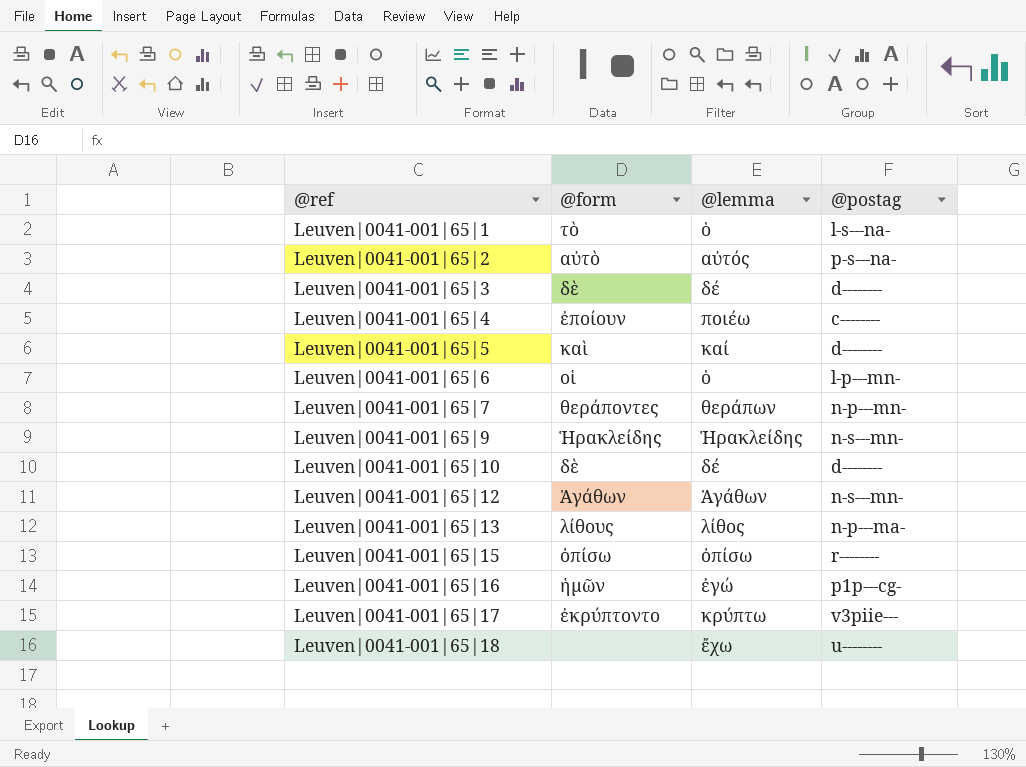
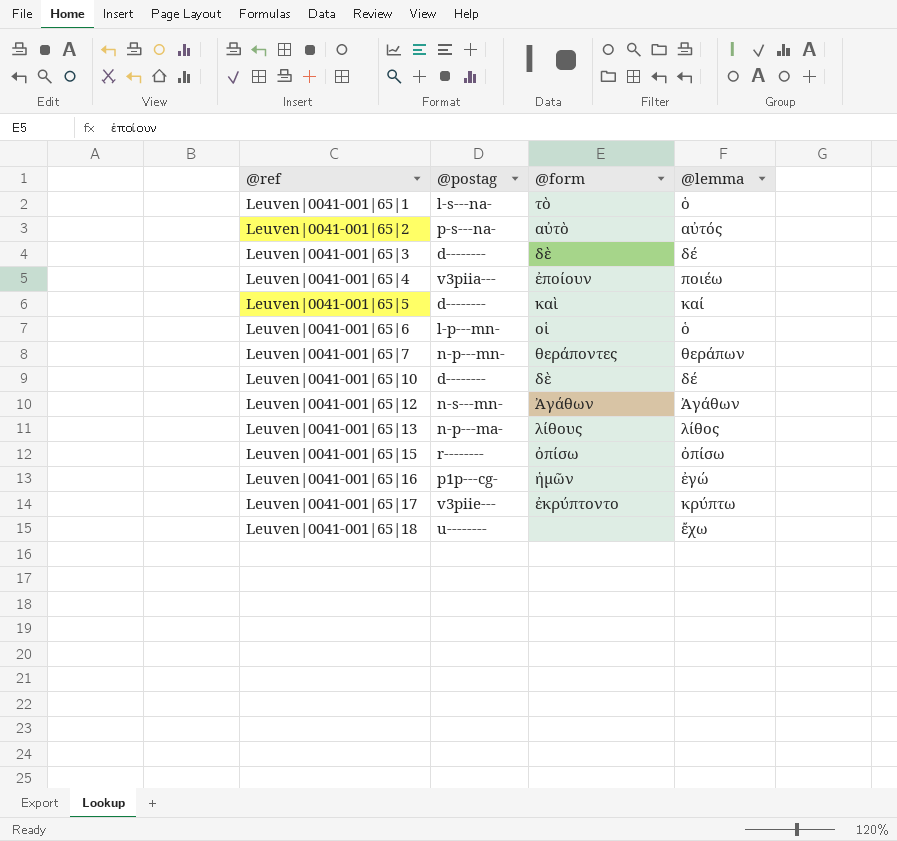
column @postag | position: 4 -> 2
row Leuven|0041-001|65|9: Ἡρακλείδης | Ἡρακλείδης | n-s---mn- -> none
Leuven|0041-001|65|4 | @postag: c-------- -> v3piia---

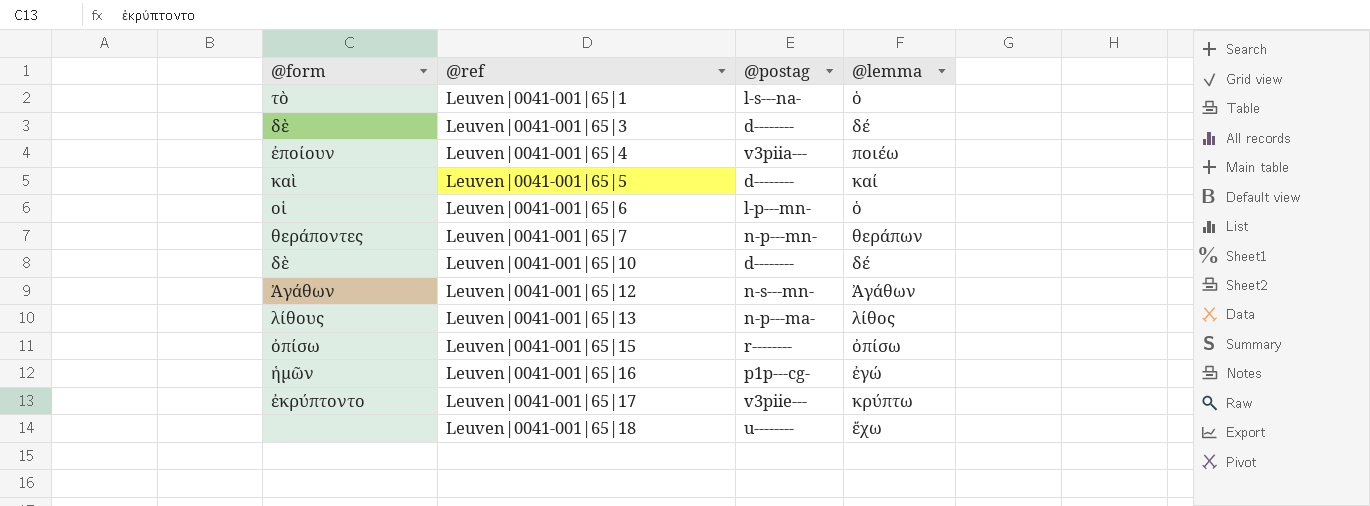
column @form | position: 3 -> 1
row Leuven|0041-001|65|2: p-s---na- | αὐτὸ | αὐτός -> none

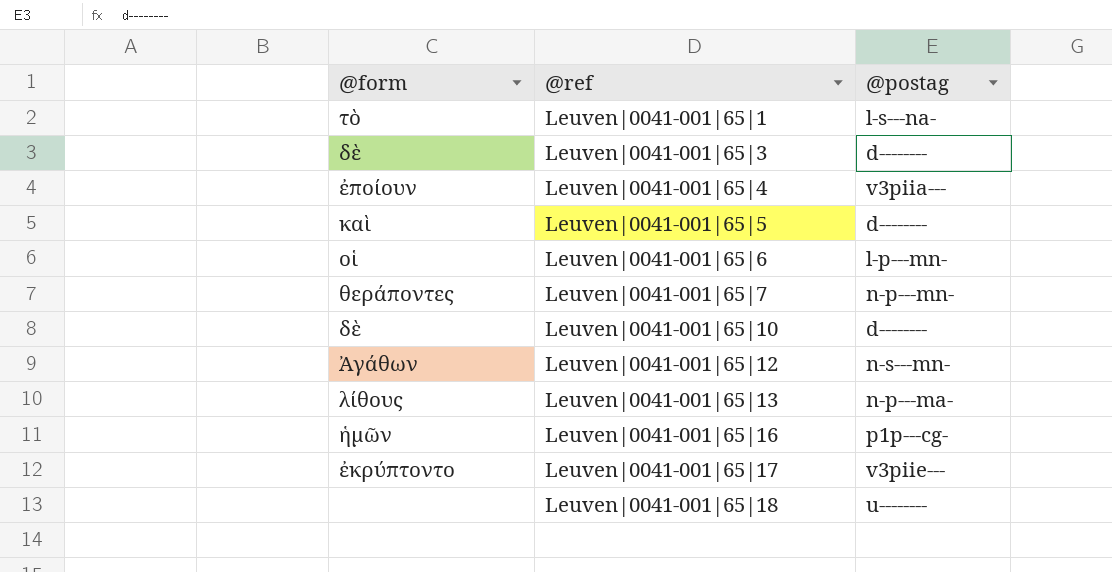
column @lemma | position: 4 -> none
row Leuven|0041-001|65|15: ὀπίσω | r-------- | ὀπίσω -> none

